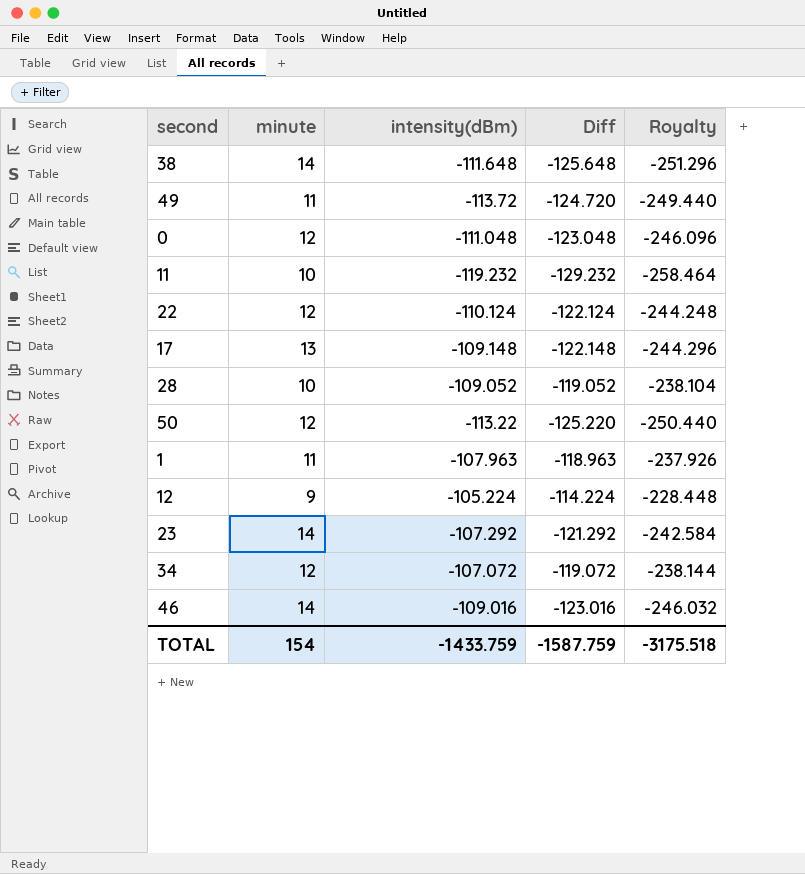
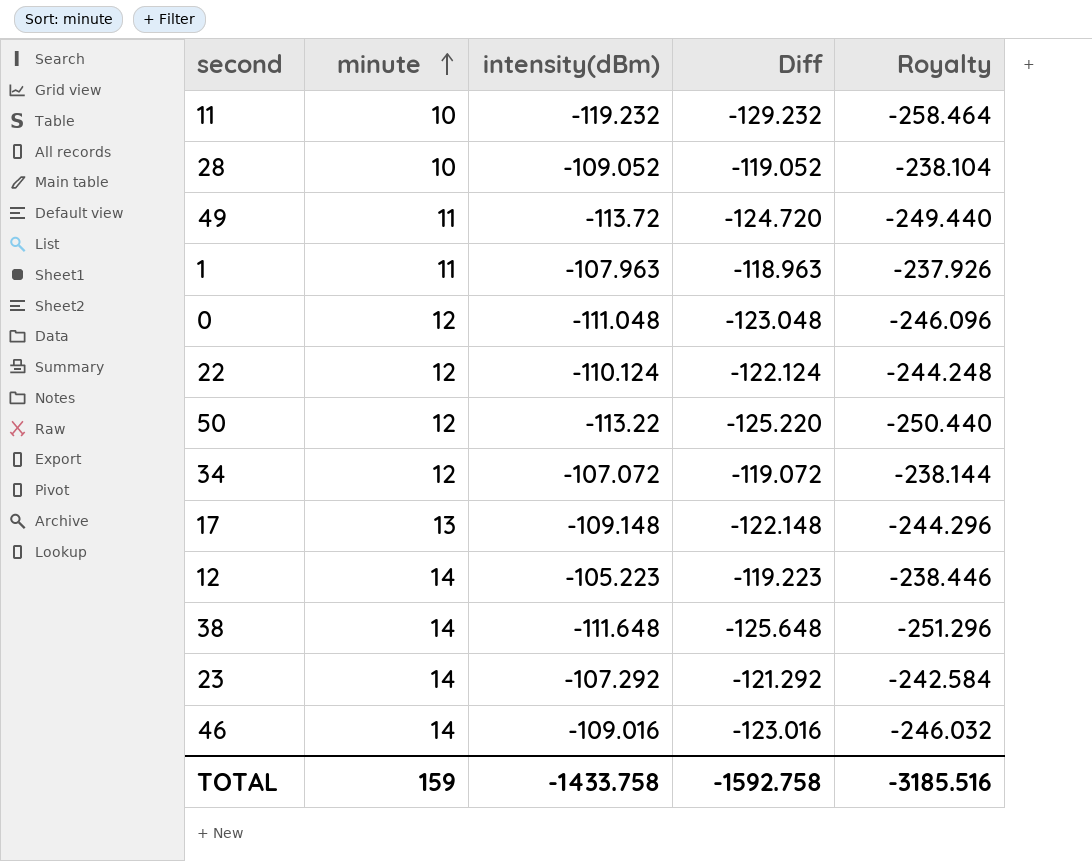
row order: none -> minute ascending
12 | minute: 9 -> 14
12 | intensity(dBm): -105.224 -> -105.223
12 | Diff: -114.224 -> -119.223
12 | Royalty: -228.448 -> -238.446
TOTAL | minute: 154 -> 159
TOTAL | intensity(dBm): -1433.759 -> -1433.758
TOTAL | Diff: -1587.759 -> -1592.758
TOTAL | Royalty: -3175.518 -> -3185.516

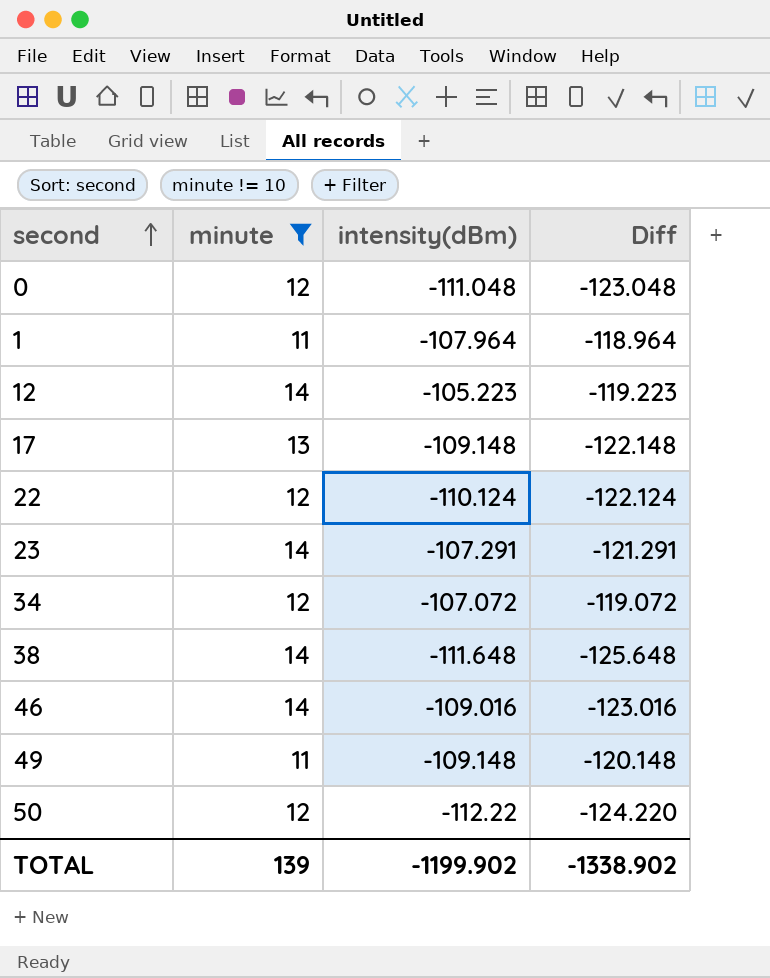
filter: none -> minute != 10
row order: minute ascending -> second ascending
column Royalty | formula: [Diff] * 2 -> none
1 | intensity(dBm): -107.963 -> -107.964
1 | Diff: -118.963 -> -118.964
23 | intensity(dBm): -107.292 -> -107.291
23 | Diff: -121.292 -> -121.291
49 | intensity(dBm): -113.72 -> -109.148
49 | Diff: -124.720 -> -120.148
50 | intensity(dBm): -113.22 -> -112.22
50 | Diff: -125.220 -> -124.220
TOTAL | minute: 159 -> 139
TOTAL | intensity(dBm): -1433.758 -> -1199.902
TOTAL | Diff: -1592.758 -> -1338.902

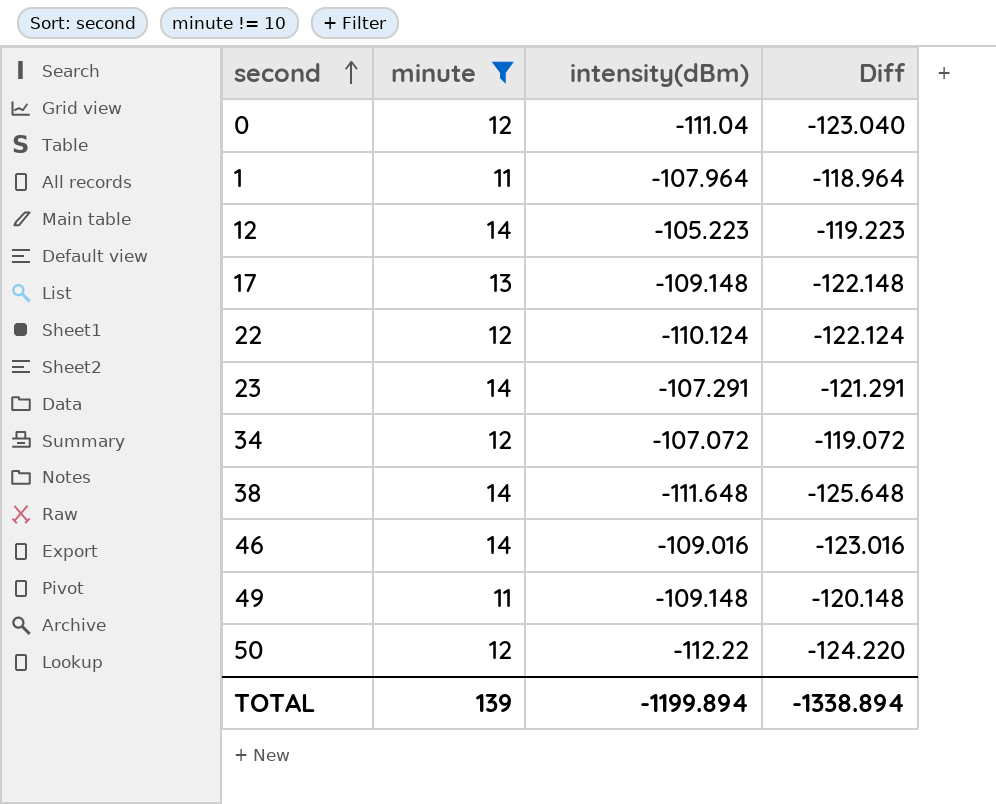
0 | intensity(dBm): -111.048 -> -111.04
0 | Diff: -123.048 -> -123.040
TOTAL | intensity(dBm): -1199.902 -> -1199.894
TOTAL | Diff: -1338.902 -> -1338.894

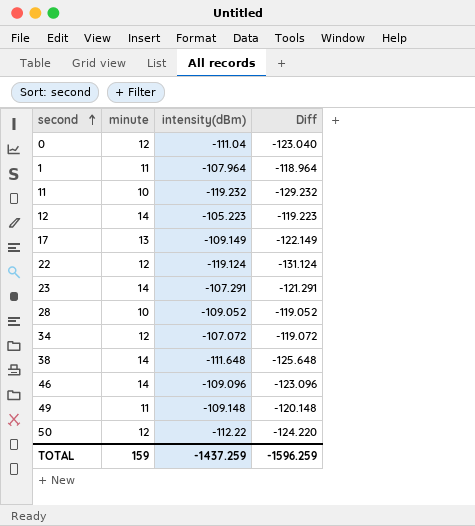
filter: minute != 10 -> none
17 | intensity(dBm): -109.148 -> -109.149
17 | Diff: -122.148 -> -122.149
22 | intensity(dBm): -110.124 -> -119.124
22 | Diff: -122.124 -> -131.124
46 | intensity(dBm): -109.016 -> -109.096
46 | Diff: -123.016 -> -123.096
TOTAL | minute: 139 -> 159
TOTAL | intensity(dBm): -1199.894 -> -1437.259
TOTAL | Diff: -1338.894 -> -1596.259

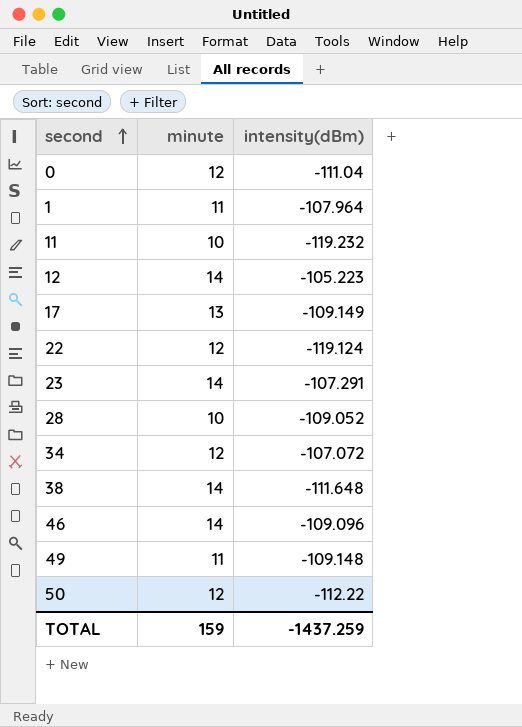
column Diff | formula: [intensity(dBm)] - [minute] -> none

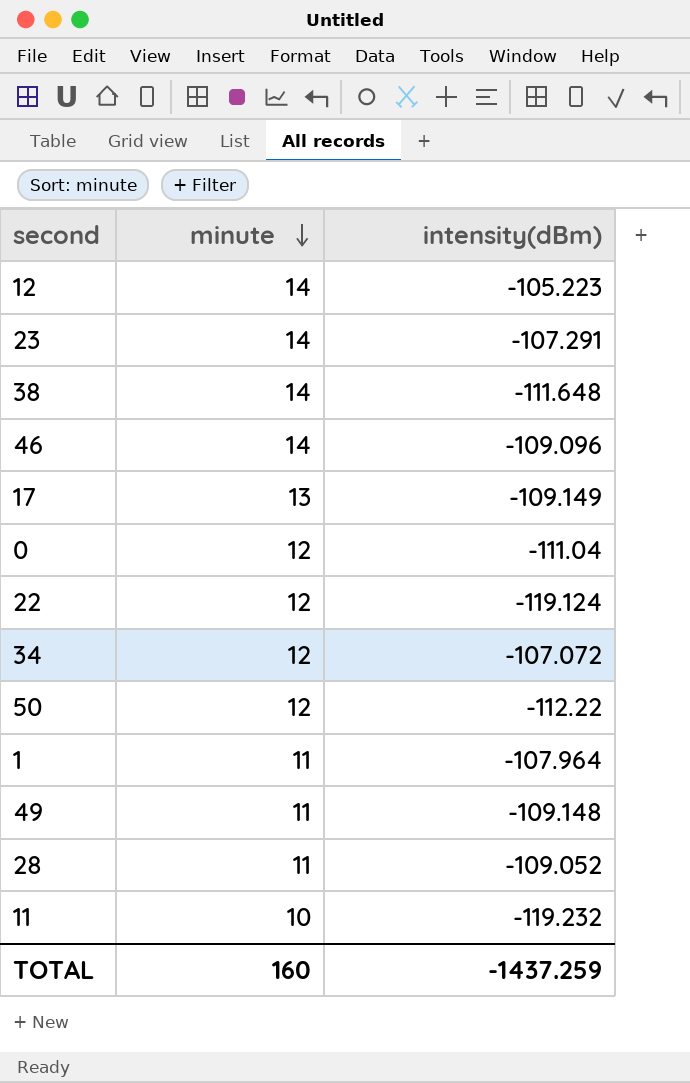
row order: second ascending -> minute descending
28 | minute: 10 -> 11
TOTAL | minute: 159 -> 160

